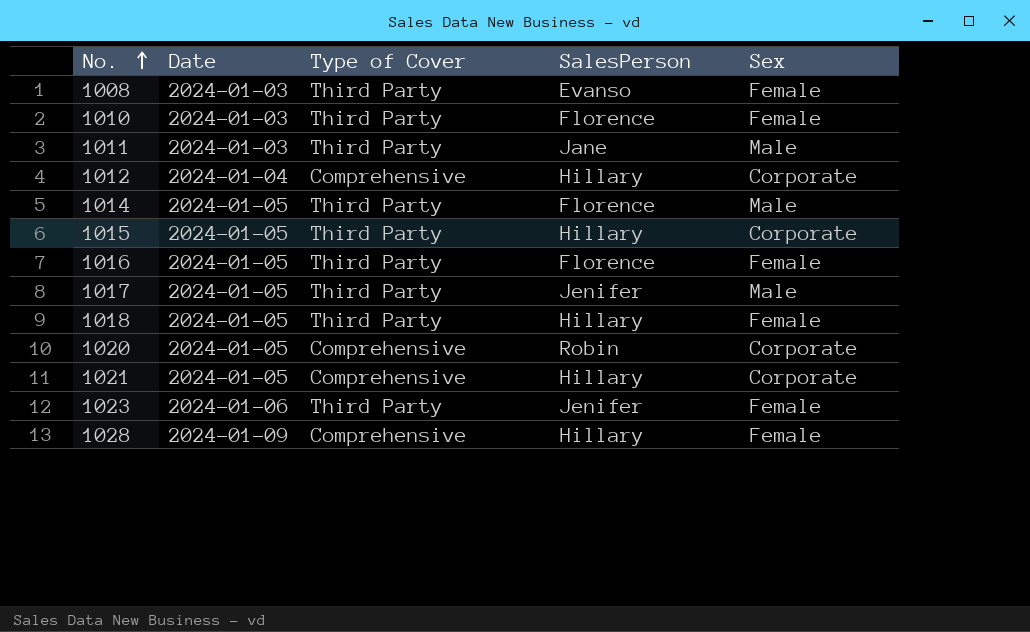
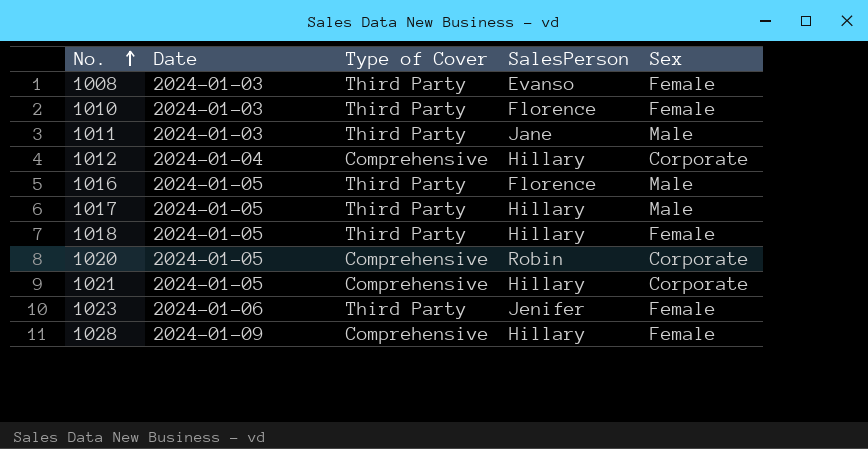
row 1014: 2024-01-05 | Third Party | Florence | Male -> none
row 1015: 2024-01-05 | Third Party | Hillary | Corporate -> none
1016 | Sex: Female -> Male
1017 | SalesPerson: Jenifer -> Hillary

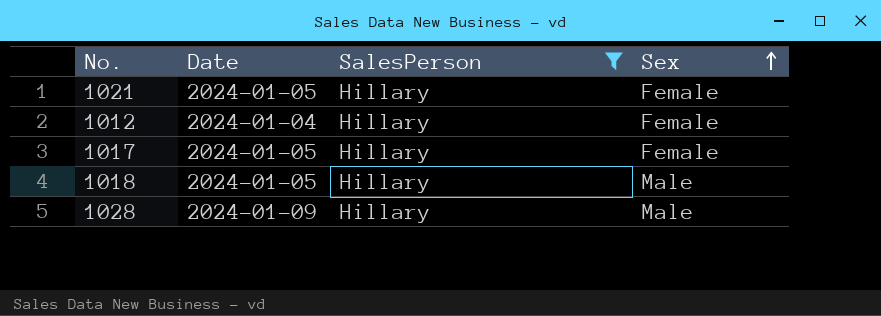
filter: none -> SalesPerson = Hillary
row order: No. ascending -> Sex ascending
column Type of Cover | position: 3 -> none
1021 | Sex: Corporate -> Female
1012 | Sex: Corporate -> Female
1017 | Sex: Male -> Female
1018 | Sex: Female -> Male
1028 | Sex: Female -> Male

